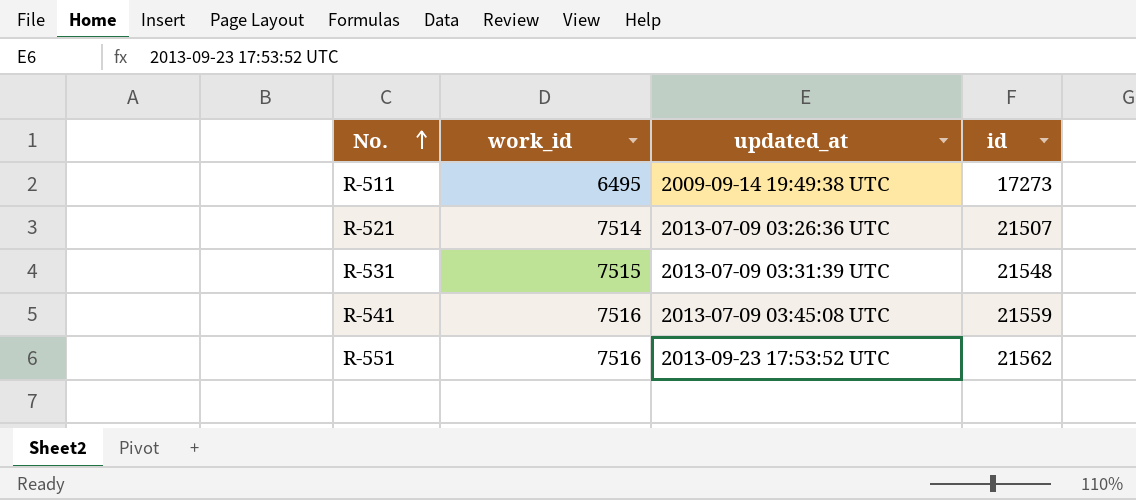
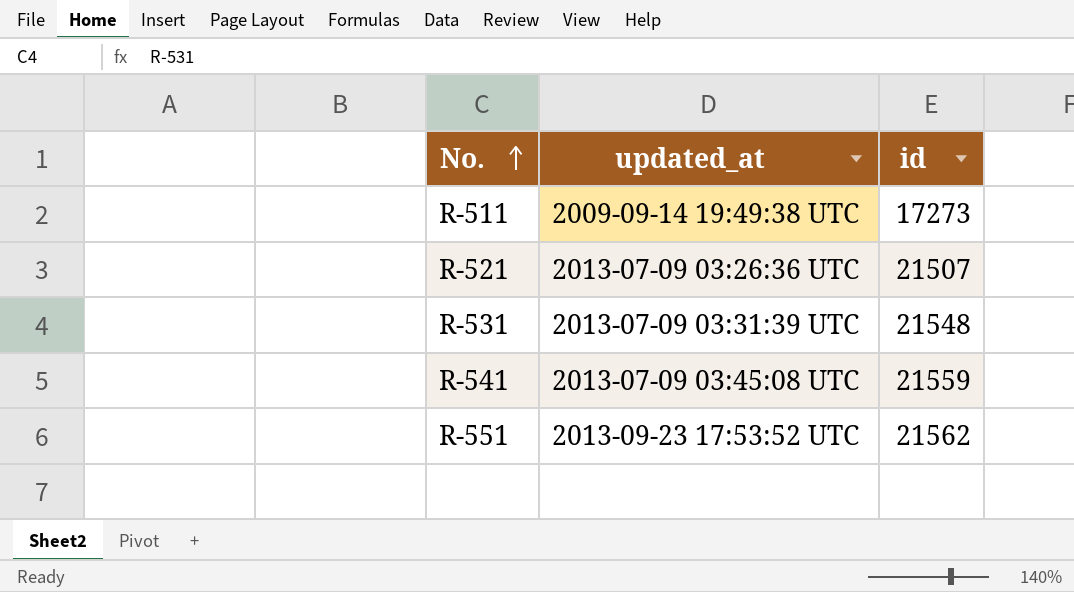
column work_id | position: 2 -> none

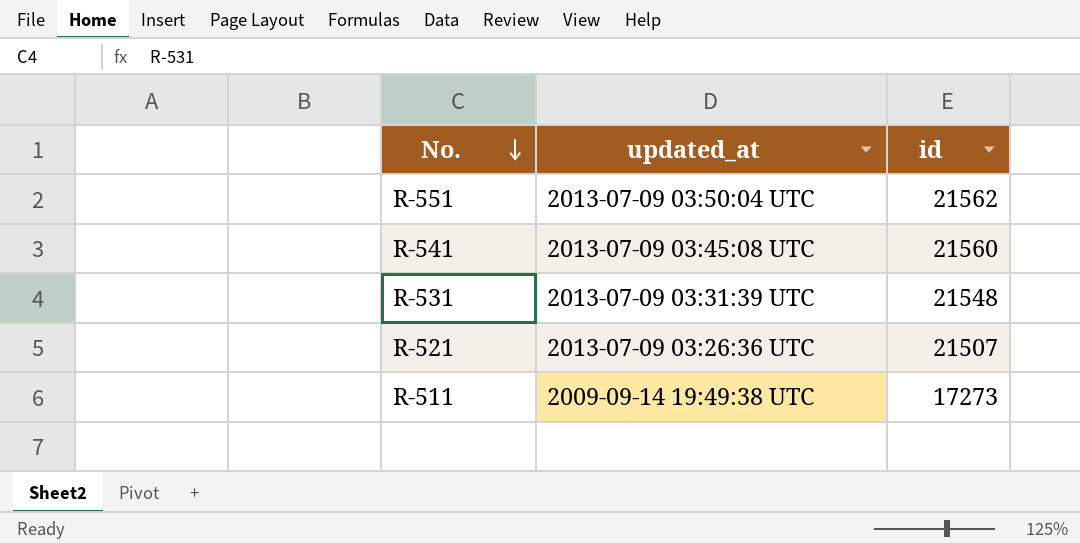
row order: No. ascending -> No. descending
R-551 | updated_at: 2013-09-23 17:53:52 UTC -> 2013-07-09 03:50:04 UTC
R-541 | id: 21559 -> 21560

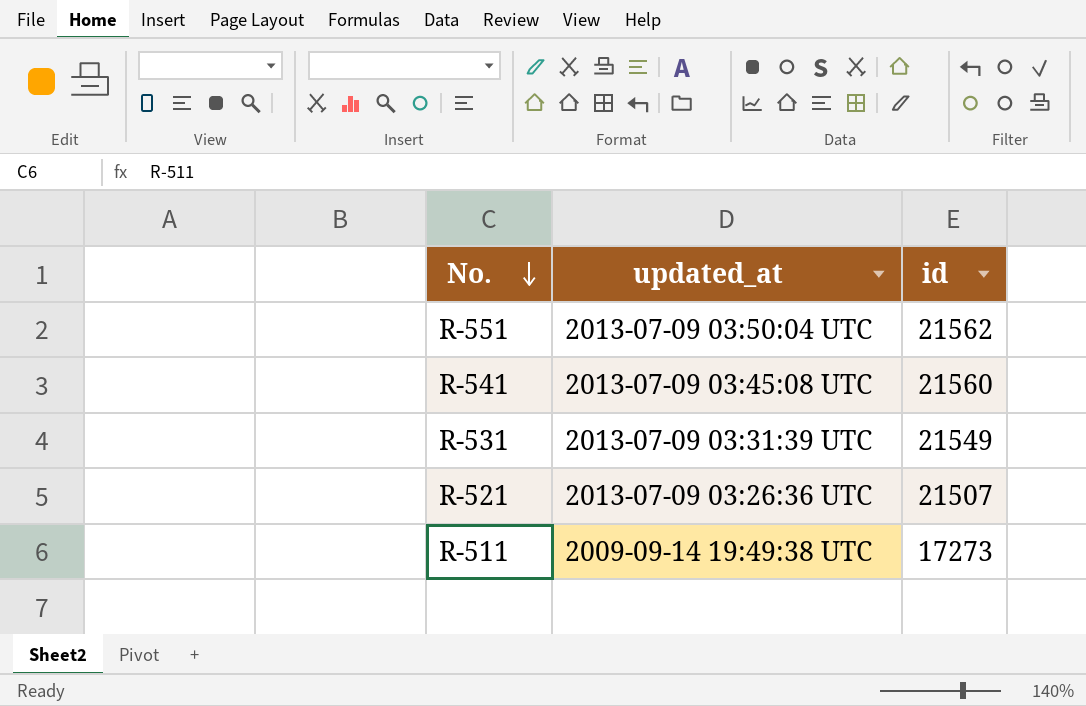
R-531 | id: 21548 -> 21549

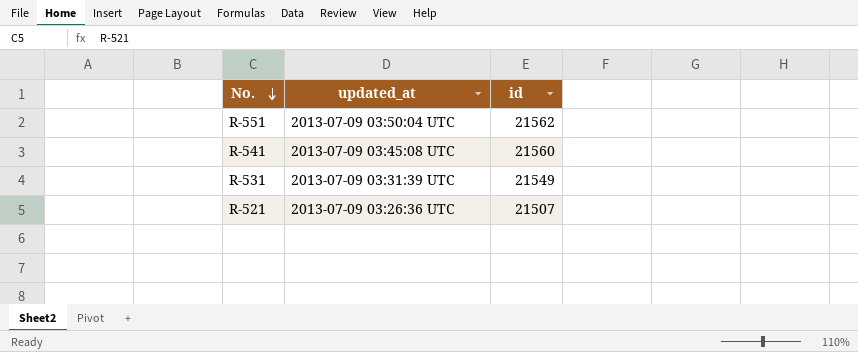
row R-511: 2009-09-14 19:49:38 UTC | 17273 -> none

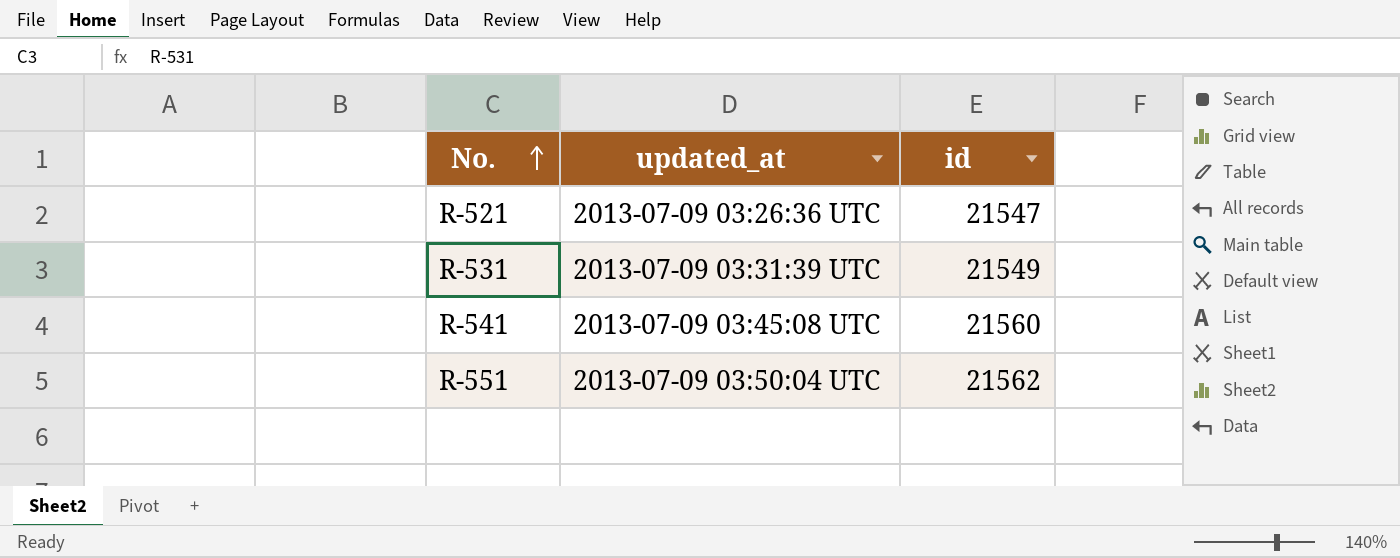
row order: No. descending -> No. ascending
R-521 | id: 21507 -> 21547

